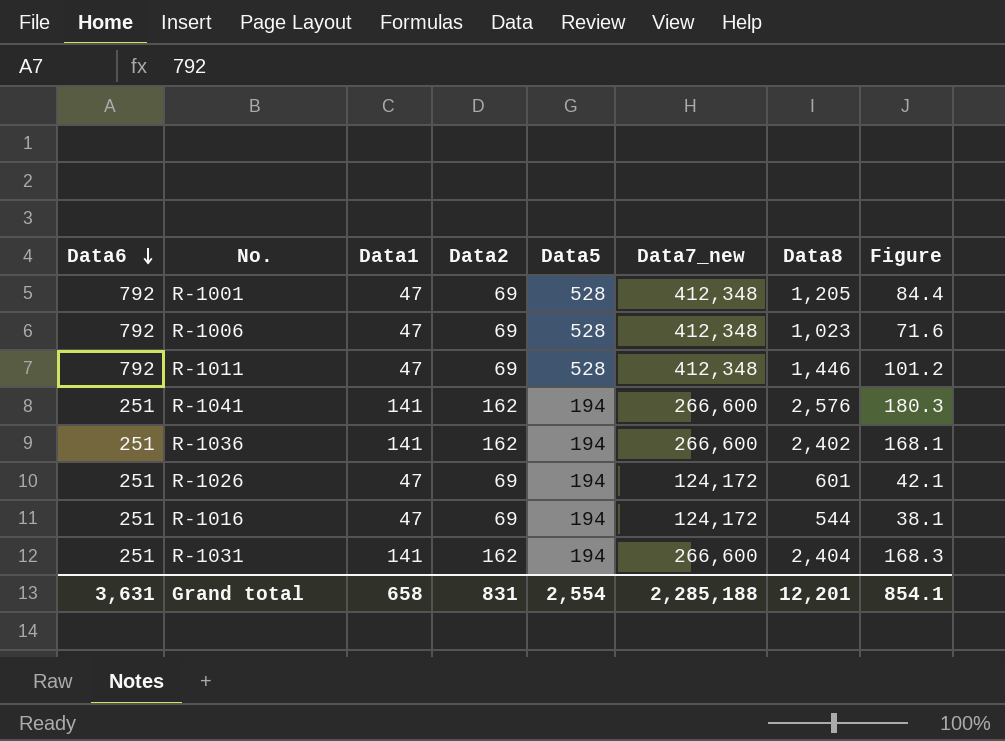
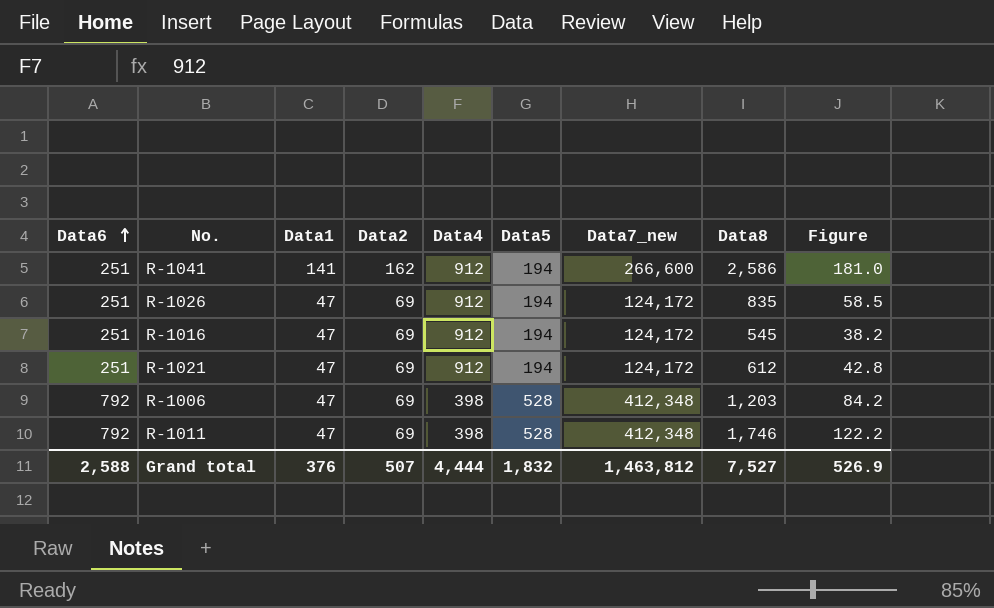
row order: Data6 descending -> Data6 ascending
column Data4 | position: none -> 5
row R-1001: 792 | 47 | 69 | 528 | 412,348 | 1,205 | 84.4 -> none
row R-1036: 251 | 141 | 162 | 194 | 266,600 | 2,402 | 168.1 -> none
row R-1031: 251 | 141 | 162 | 194 | 266,600 | 2,404 | 168.3 -> none
R-1041 | Data8: 2,576 -> 2,586
R-1041 | Figure: 180.3 -> 181.0
R-1026 | Data8: 601 -> 835
R-1026 | Figure: 42.1 -> 58.5
R-1016 | Data8: 544 -> 545
R-1016 | Figure: 38.1 -> 38.2
row R-1021: none -> 251 | 47 | 69 | 912 | 194 | 124,172 | 612 | 42.8
R-1006 | Data8: 1,023 -> 1,203
R-1006 | Figure: 71.6 -> 84.2
R-1011 | Data8: 1,446 -> 1,746
R-1011 | Figure: 101.2 -> 122.2
Grand total | Data6: 3,631 -> 2,588
Grand total | Data1: 658 -> 376
Grand total | Data2: 831 -> 507
Grand total | Data5: 2,554 -> 1,832
Grand total | Data7_new: 2,285,188 -> 1,463,812
Grand total | Data8: 12,201 -> 7,527
Grand total | Figure: 854.1 -> 526.9

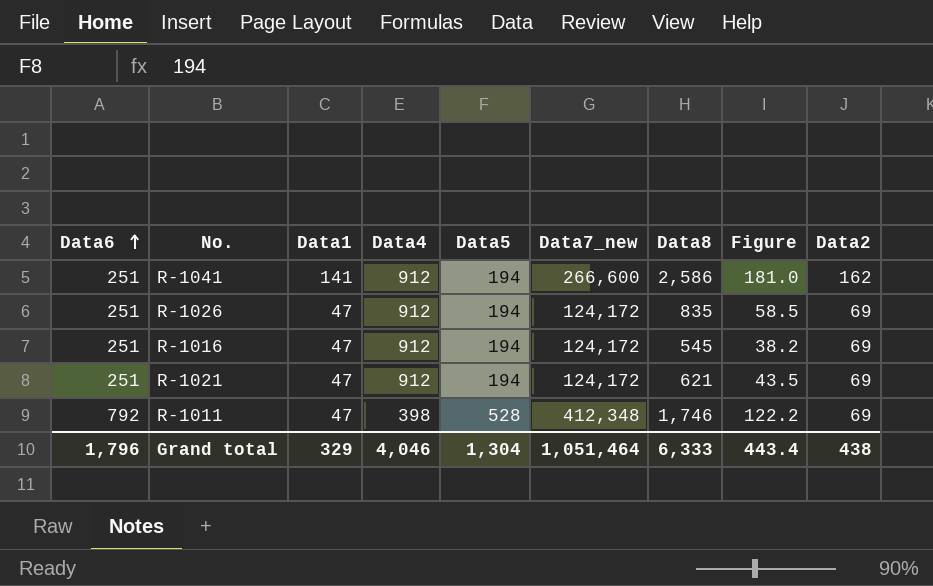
column Data2 | position: 4 -> 9
row R-1006: 792 | 47 | 69 | 398 | 528 | 412,348 | 1,203 | 84.2 -> none
R-1021 | Data8: 612 -> 621
R-1021 | Figure: 42.8 -> 43.5
Grand total | Data6: 2,588 -> 1,796
Grand total | Data1: 376 -> 329
Grand total | Data4: 4,444 -> 4,046
Grand total | Data5: 1,832 -> 1,304
Grand total | Data7_new: 1,463,812 -> 1,051,464
Grand total | Data8: 7,527 -> 6,333
Grand total | Figure: 526.9 -> 443.4
Grand total | Data2: 507 -> 438

